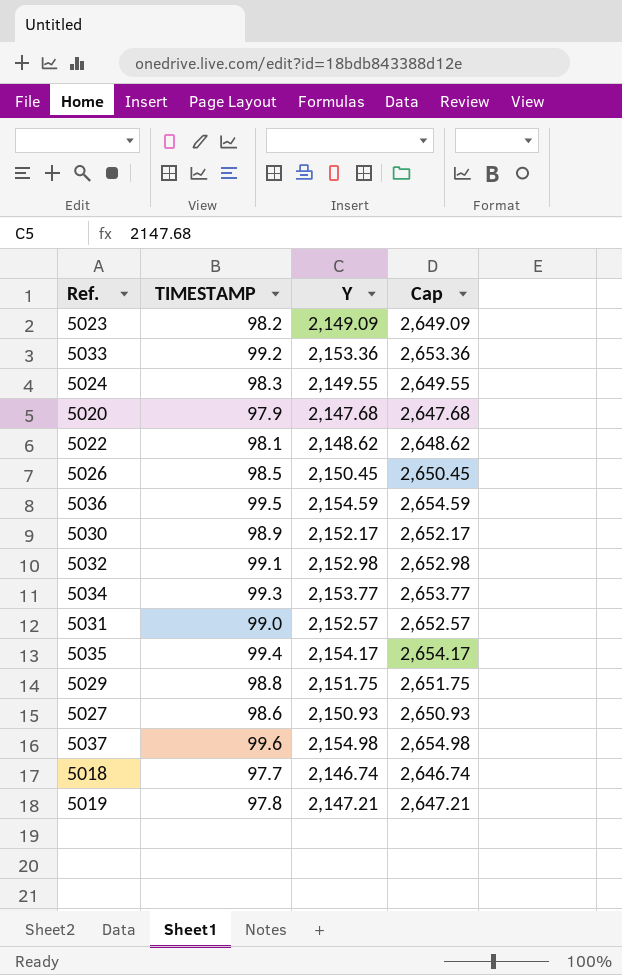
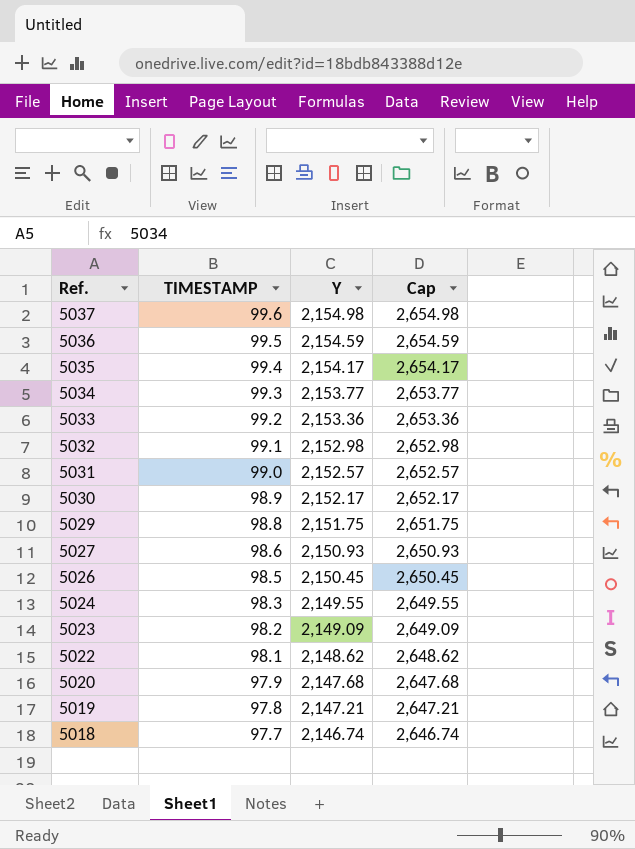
row order: none -> Ref. descending

